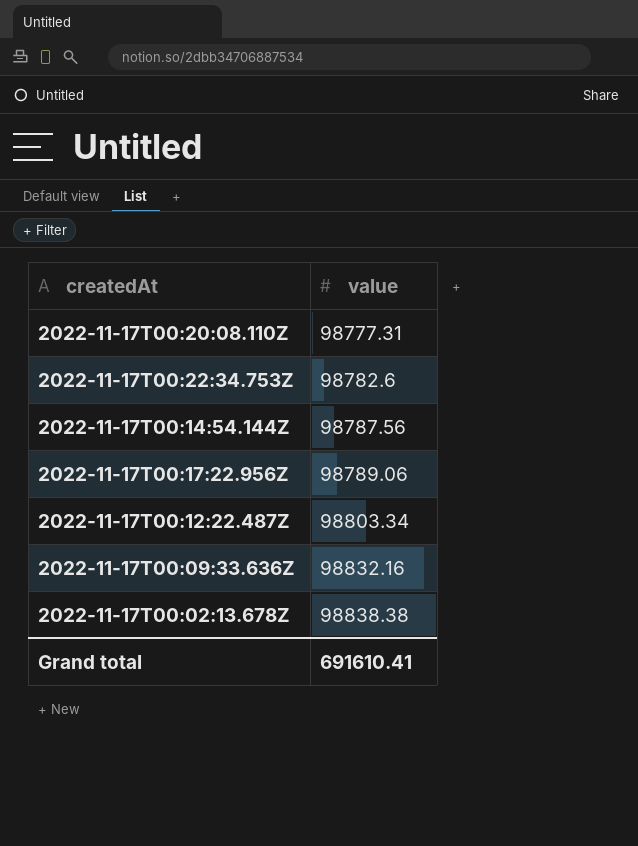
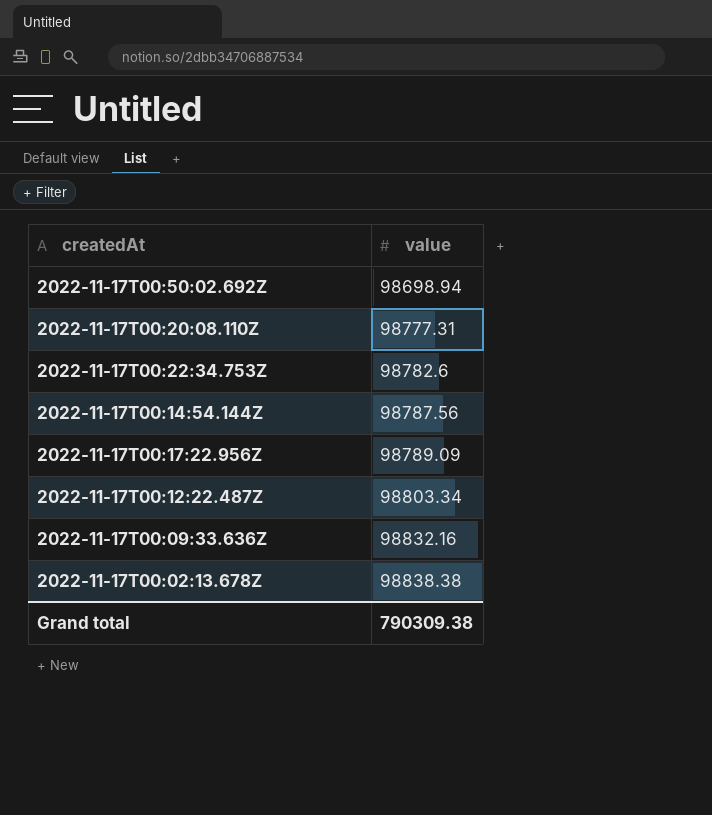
row 2022-11-17T00:50:02.692Z: none -> 98698.94
2022-11-17T00:17:22.956Z | value: 98789.06 -> 98789.09
Grand total | value: 691610.41 -> 790309.38

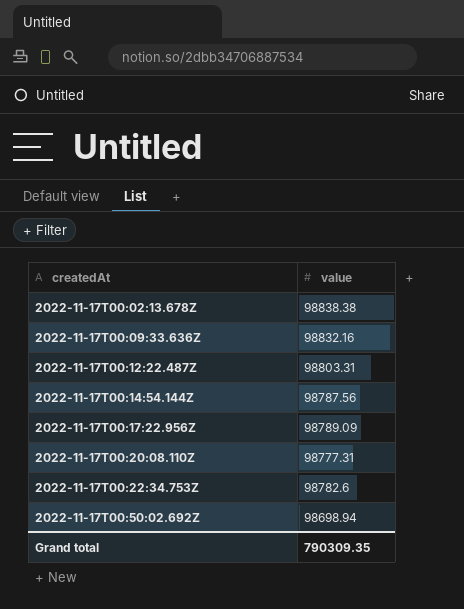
row order: value ascending -> createdAt ascending
2022-11-17T00:12:22.487Z | value: 98803.34 -> 98803.31
Grand total | value: 790309.38 -> 790309.35

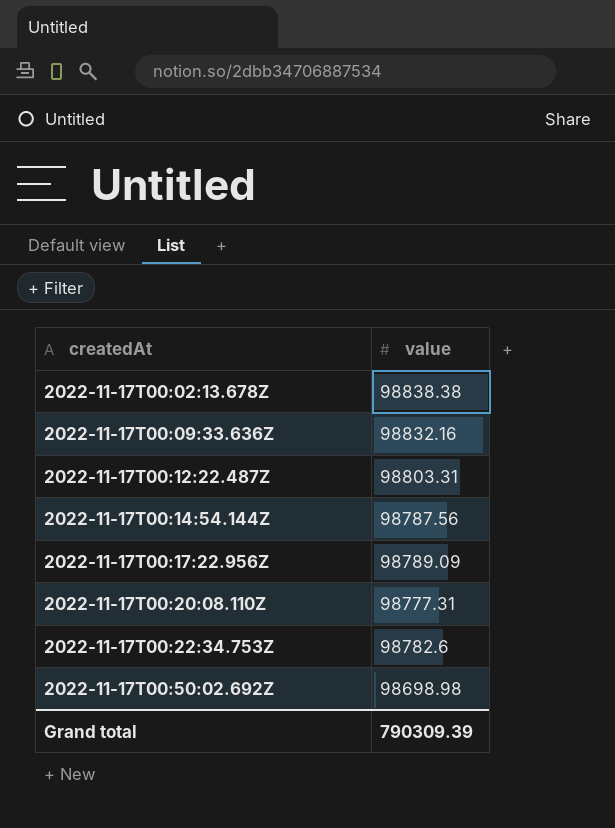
2022-11-17T00:50:02.692Z | value: 98698.94 -> 98698.98
Grand total | value: 790309.35 -> 790309.39

